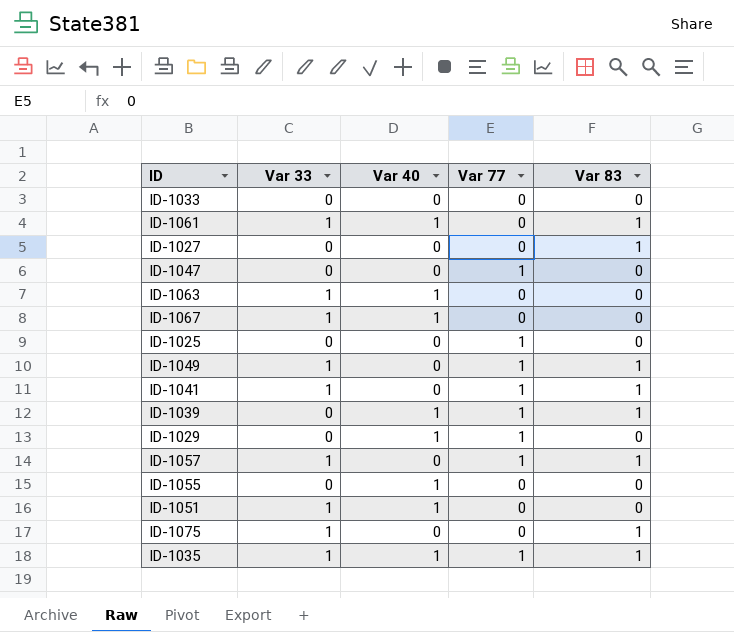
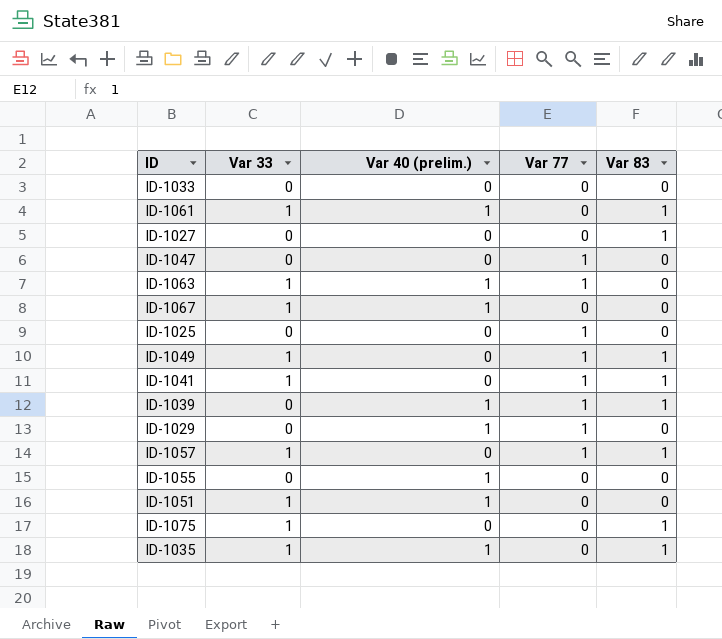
column name: Var 40 -> Var 40 (prelim.)
ID-1063 | Var 77: 0 -> 1
ID-1035 | Var 77: 1 -> 0

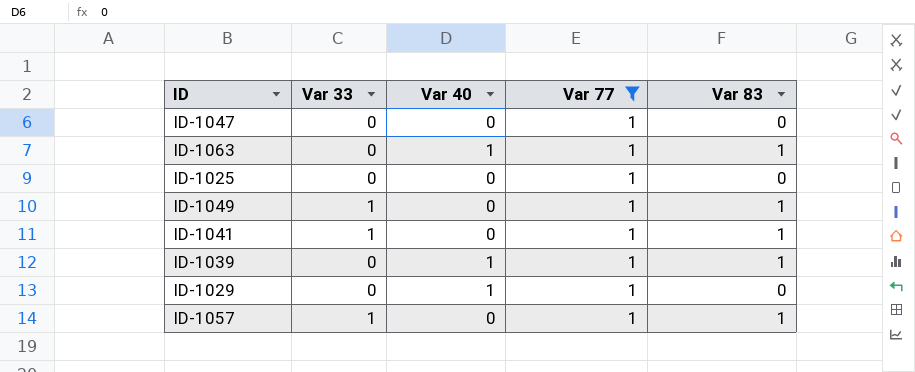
filter: none -> Var 77 = 1
column name: Var 40 (prelim.) -> Var 40
ID-1063 | Var 33: 1 -> 0
ID-1063 | Var 83: 0 -> 1

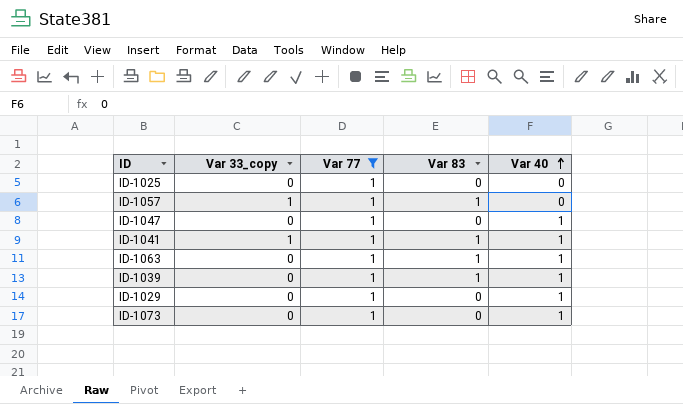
row order: none -> Var 40 ascending
column name: Var 33 -> Var 33_copy
column Var 40 | position: 3 -> 5
row ID-1049: 1 | 0 | 1 | 1 -> none
ID-1047 | Var 40: 0 -> 1
ID-1041 | Var 40: 0 -> 1
row ID-1073: none -> 0 | 1 | 0 | 1

